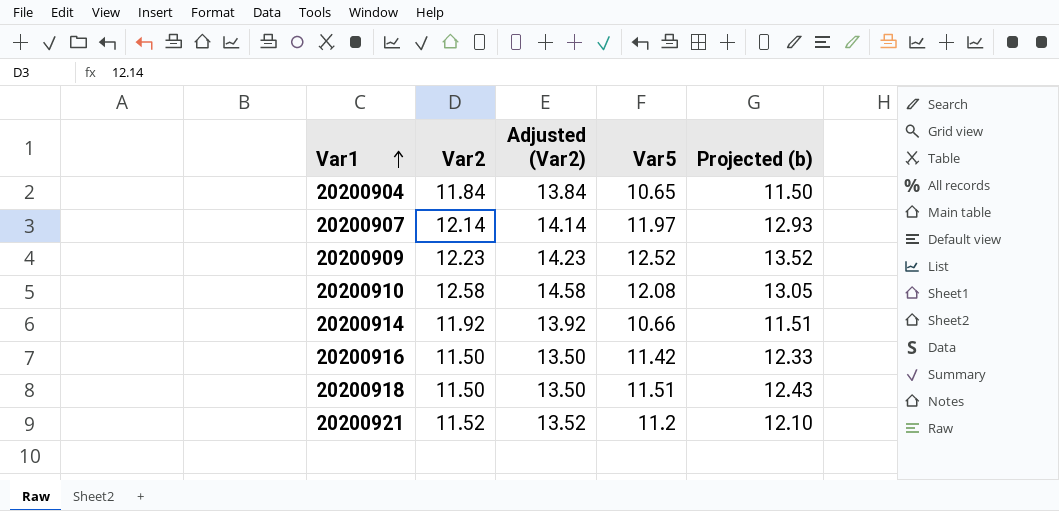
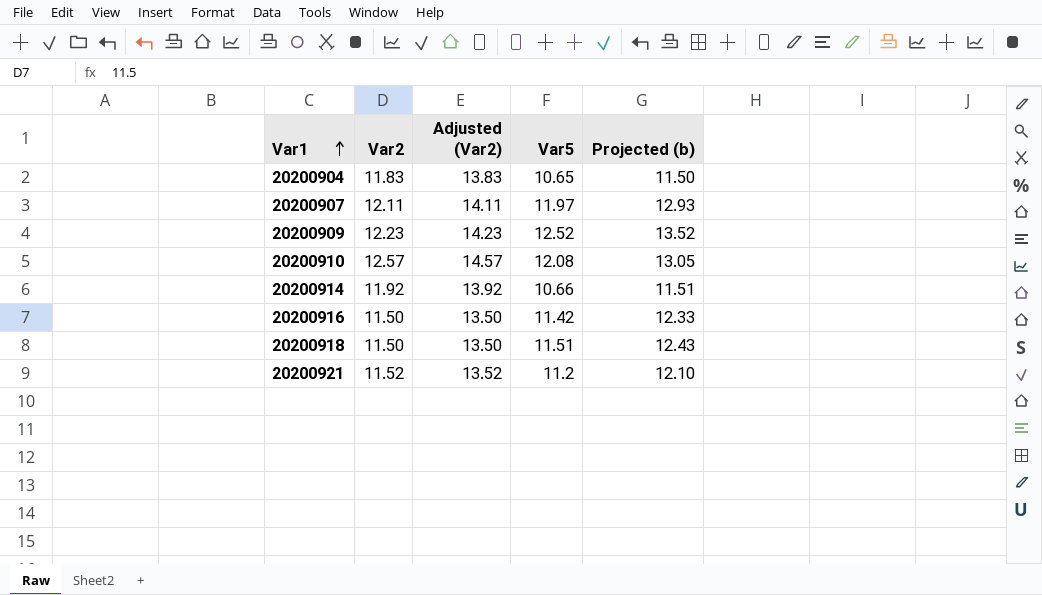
20200904 | Var2: 11.84 -> 11.83
20200904 | Adjusted (Var2): 13.84 -> 13.83
20200907 | Var2: 12.14 -> 12.11
20200907 | Adjusted (Var2): 14.14 -> 14.11
20200910 | Var2: 12.58 -> 12.57
20200910 | Adjusted (Var2): 14.58 -> 14.57

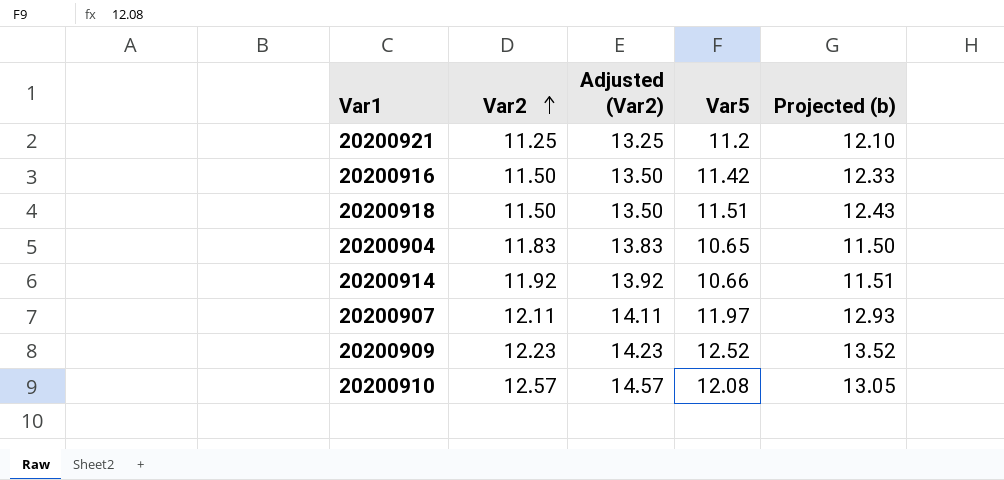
row order: Var1 ascending -> Var2 ascending
20200921 | Var2: 11.52 -> 11.25
20200921 | Adjusted (Var2): 13.52 -> 13.25

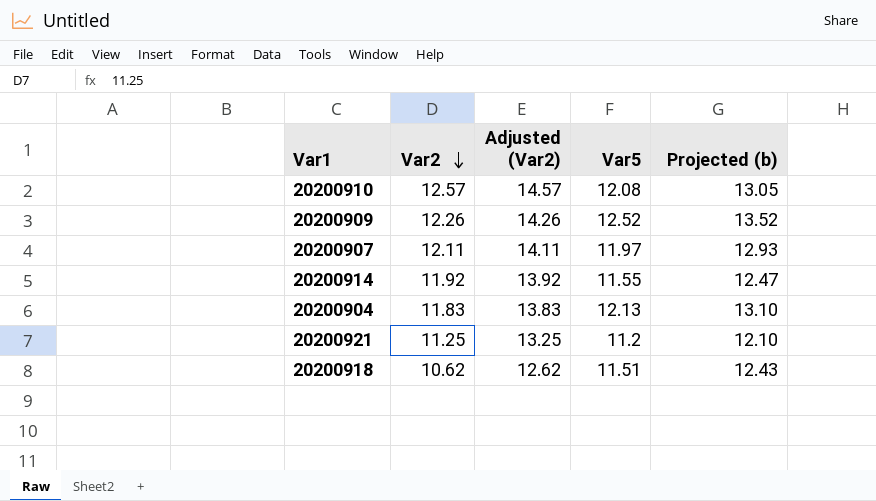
row order: Var2 ascending -> Var2 descending
row 20200916: 11.50 | 13.50 | 11.42 | 12.33 -> none
20200909 | Var2: 12.23 -> 12.26
20200909 | Adjusted (Var2): 14.23 -> 14.26
20200914 | Var5: 10.66 -> 11.55
20200914 | Projected (b): 11.51 -> 12.47
20200904 | Var5: 10.65 -> 12.13
20200904 | Projected (b): 11.50 -> 13.10
20200918 | Var2: 11.50 -> 10.62
20200918 | Adjusted (Var2): 13.50 -> 12.62

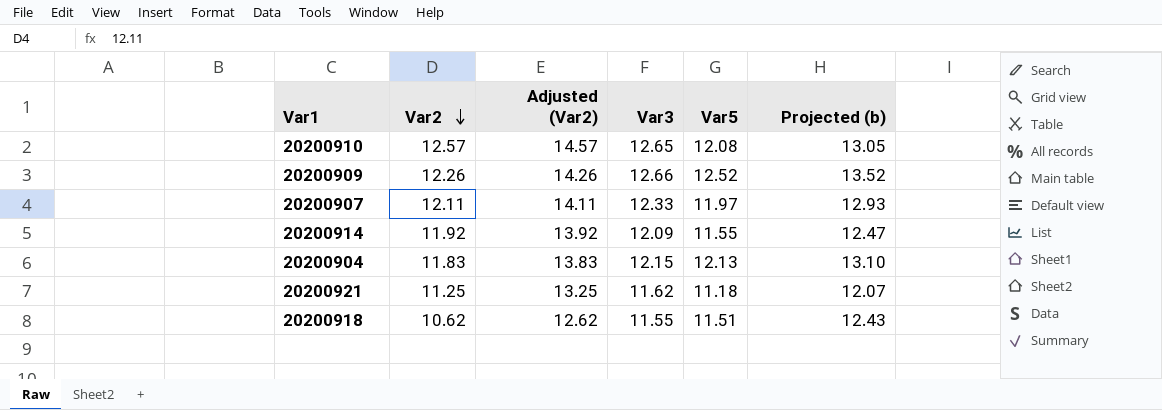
column Var3 | position: none -> 4
20200921 | Var5: 11.2 -> 11.18
20200921 | Projected (b): 12.10 -> 12.07

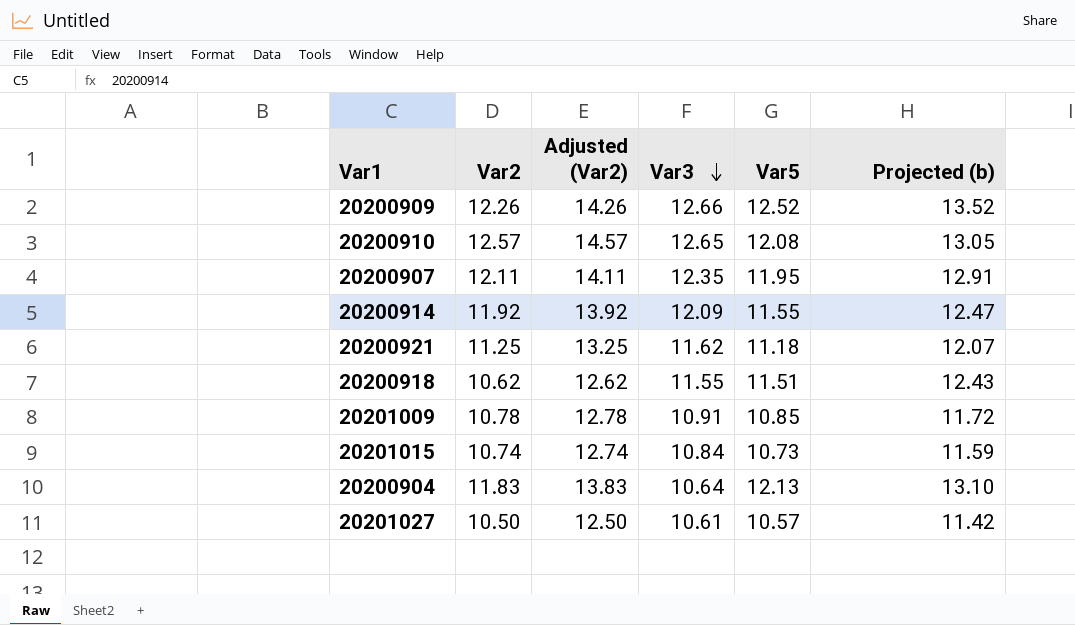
row order: Var2 descending -> Var3 descending
20200907 | Var3: 12.33 -> 12.35
20200907 | Var5: 11.97 -> 11.95
20200907 | Projected (b): 12.93 -> 12.91
row 20201009: none -> 10.78 | 12.78 | 10.91 | 10.85 | 11.72
row 20201015: none -> 10.74 | 12.74 | 10.84 | 10.73 | 11.59
20200904 | Var3: 12.15 -> 10.64
row 20201027: none -> 10.50 | 12.50 | 10.61 | 10.57 | 11.42

